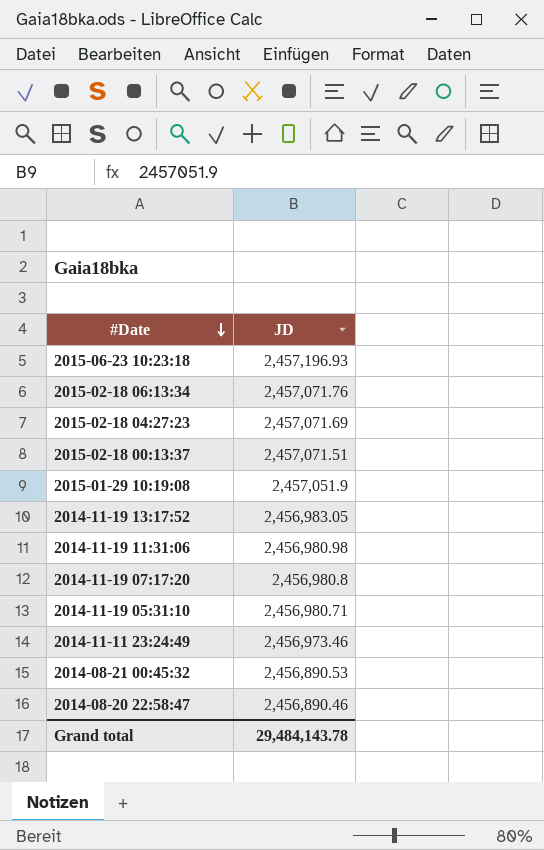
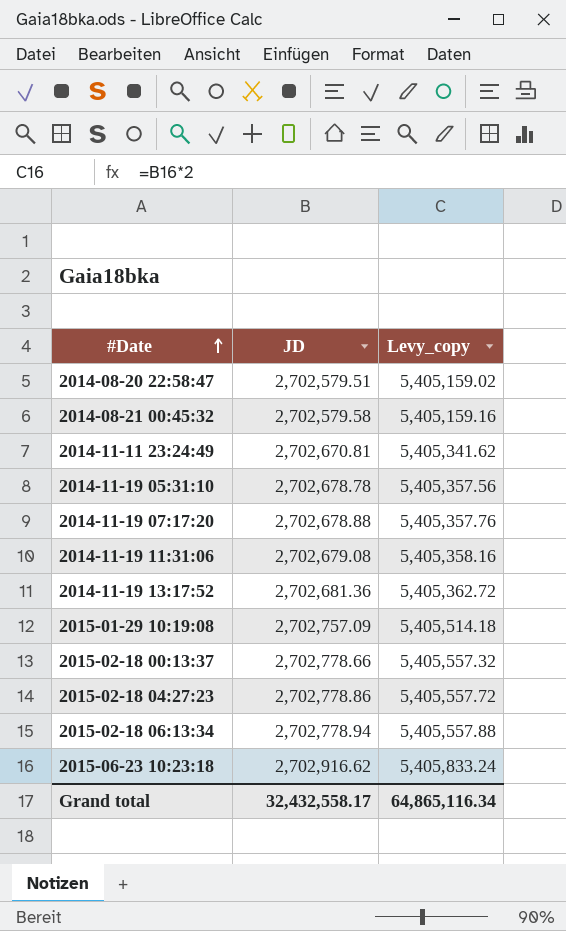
row order: #Date descending -> #Date ascending
column Levy_copy | formula: none -> [JD] * 2
2014-08-20 22:58:47 | JD: 2,456,890.46 -> 2,702,579.51
2014-08-21 00:45:32 | JD: 2,456,890.53 -> 2,702,579.58
2014-11-11 23:24:49 | JD: 2,456,973.46 -> 2,702,670.81
2014-11-19 05:31:10 | JD: 2,456,980.71 -> 2,702,678.78
2014-11-19 07:17:20 | JD: 2,456,980.8 -> 2,702,678.88
2014-11-19 11:31:06 | JD: 2,456,980.98 -> 2,702,679.08
2014-11-19 13:17:52 | JD: 2,456,983.05 -> 2,702,681.36
2015-01-29 10:19:08 | JD: 2,457,051.9 -> 2,702,757.09
2015-02-18 00:13:37 | JD: 2,457,071.51 -> 2,702,778.66
2015-02-18 04:27:23 | JD: 2,457,071.69 -> 2,702,778.86
2015-02-18 06:13:34 | JD: 2,457,071.76 -> 2,702,778.94
2015-06-23 10:23:18 | JD: 2,457,196.93 -> 2,702,916.62
Grand total | JD: 29,484,143.78 -> 32,432,558.17

